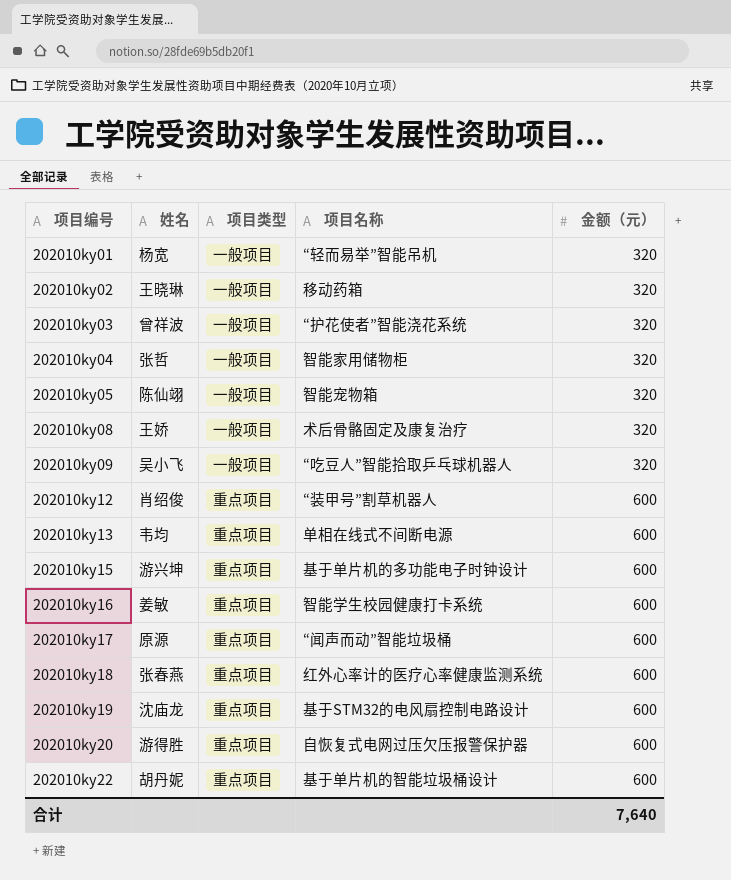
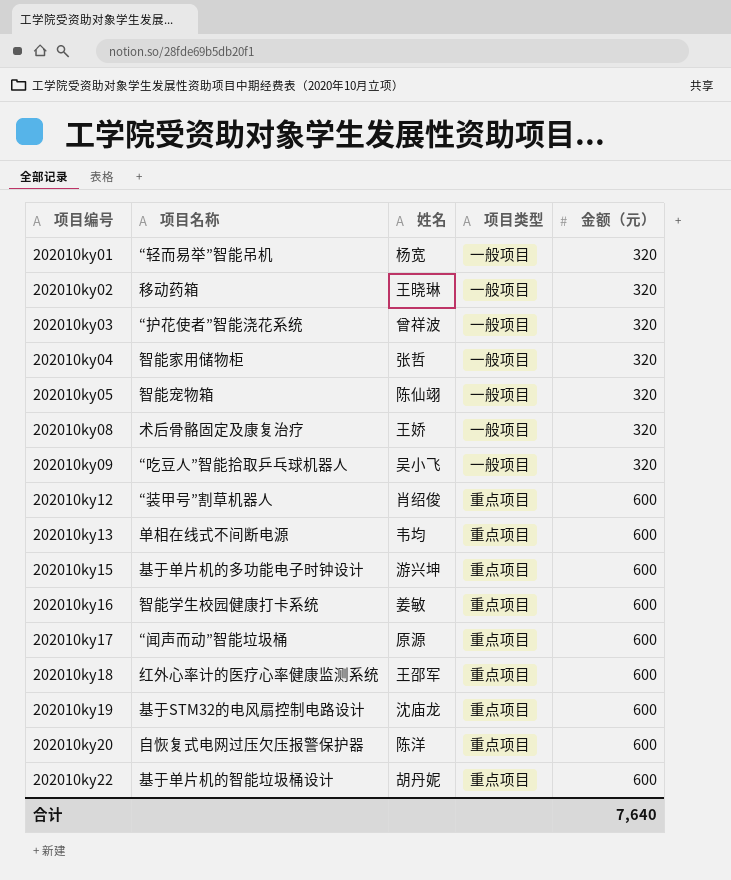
column 项目名称 | position: 4 -> 2
202010ky18 | 姓名: 张春燕 -> 王邵军
202010ky20 | 姓名: 游得胜 -> 陈洋

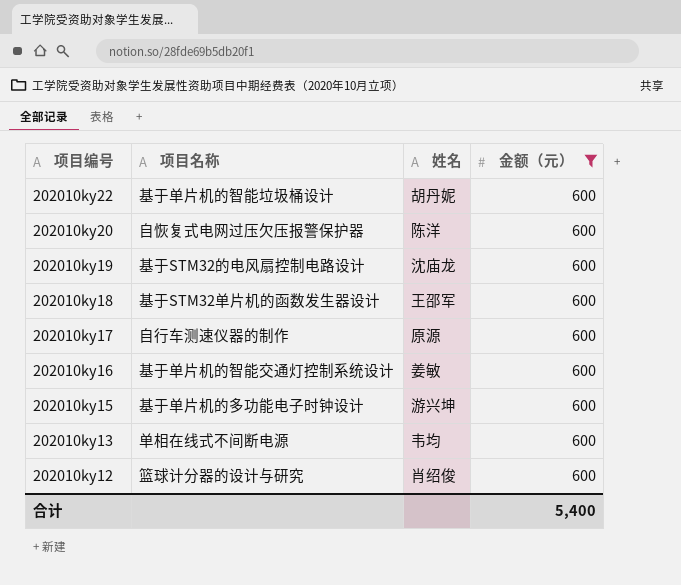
filter: none -> 金额（元） = 600
row order: 项目编号 ascending -> 项目编号 descending
column 项目类型 | position: 4 -> none
202010ky18 | 项目名称: 红外心率计的医疗心率健康监测系统 -> 基于STM32单片机的函数发生器设计
202010ky17 | 项目名称: “闻声而动”智能垃圾桶 -> 自行车测速仪器的制作
202010ky16 | 项目名称: 智能学生校园健康打卡系统 -> 基于单片机的智能交通灯控制系统设计
202010ky12 | 项目名称: “装甲号”割草机器人 -> 篮球计分器的设计与研究
合计 | 金额（元）: 7,640 -> 5,400

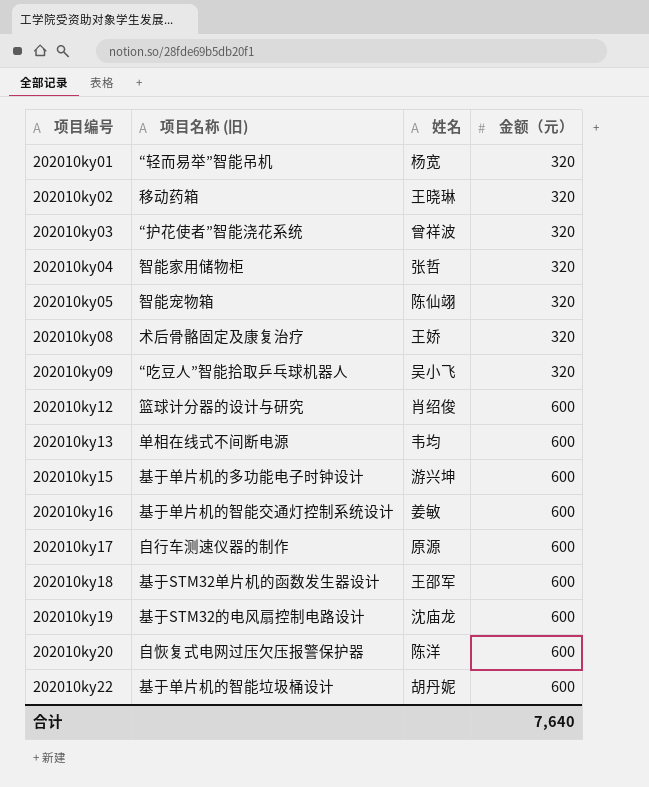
filter: 金额（元） = 600 -> none
row order: 项目编号 descending -> 项目编号 ascending
column name: 项目名称 -> 项目名称 (旧)
合计 | 金额（元）: 5,400 -> 7,640

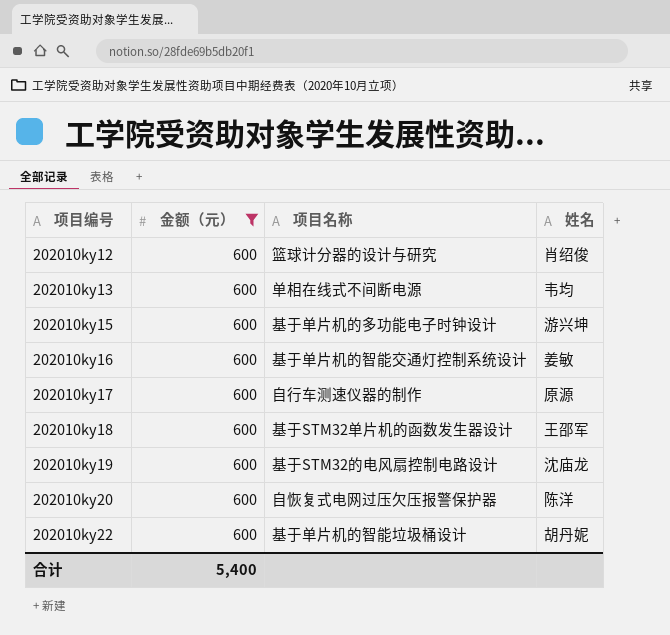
filter: none -> 金额（元） = 600
column 金额（元） | position: 4 -> 2
column name: 项目名称 (旧) -> 项目名称
合计 | 金额（元）: 7,640 -> 5,400

